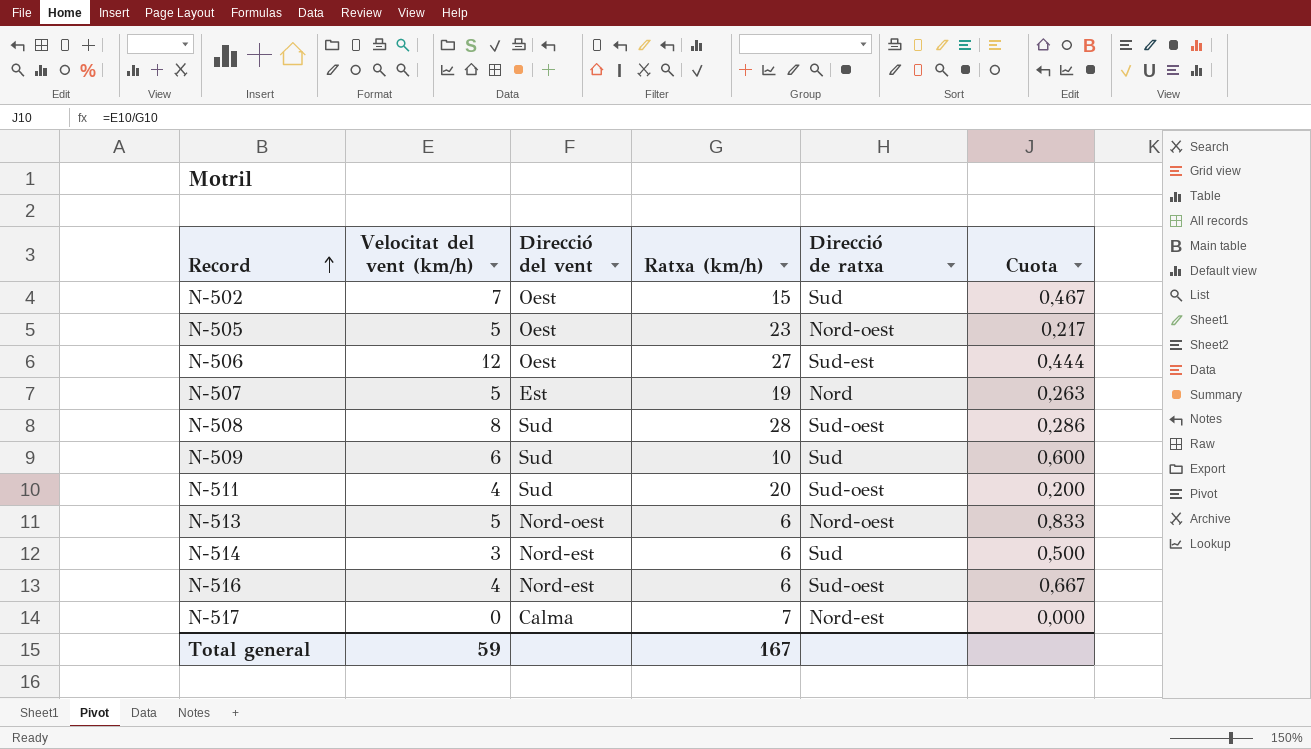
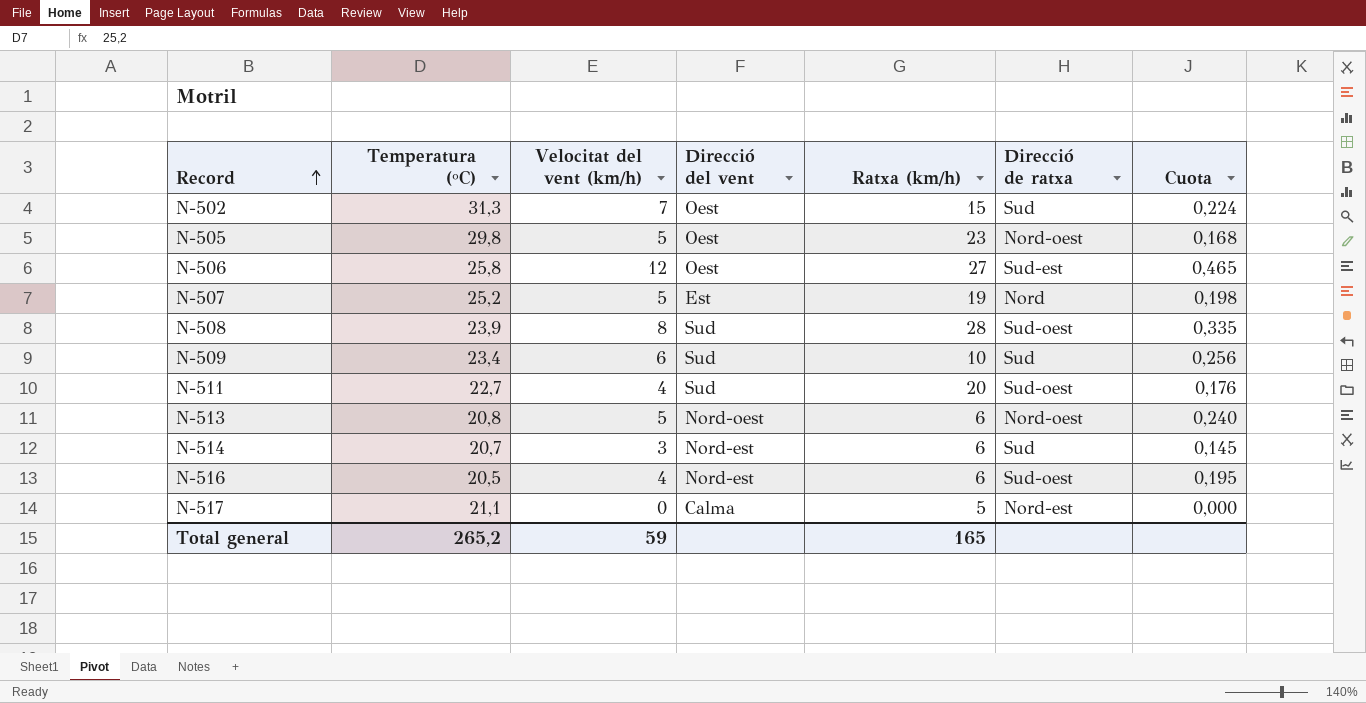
column Temperatura (ºC) | position: none -> 2
column Cuota | formula: [Velocitat del vent (km/h)] / [Ratxa (km/h)] -> [Velocitat del vent (km/h)] / [Temperatura (ºC)]
N-517 | Ratxa (km/h): 7 -> 5
Total general | Ratxa (km/h): 167 -> 165

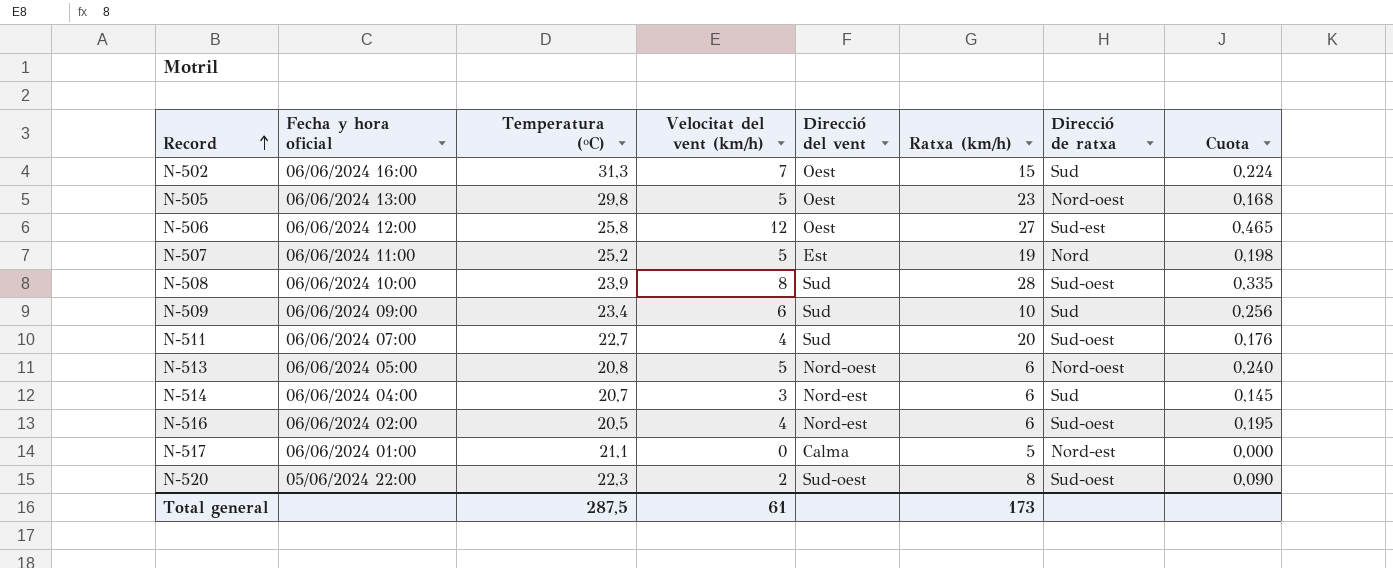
column Fecha y hora oficial | position: none -> 2
row N-520: none -> 05/06/2024 22:00 | 22,3 | 2 | Sud-oest | 8 | Sud-oest | 0,090
Total general | Temperatura (ºC): 265,2 -> 287,5
Total general | Velocitat del vent (km/h): 59 -> 61
Total general | Ratxa (km/h): 165 -> 173

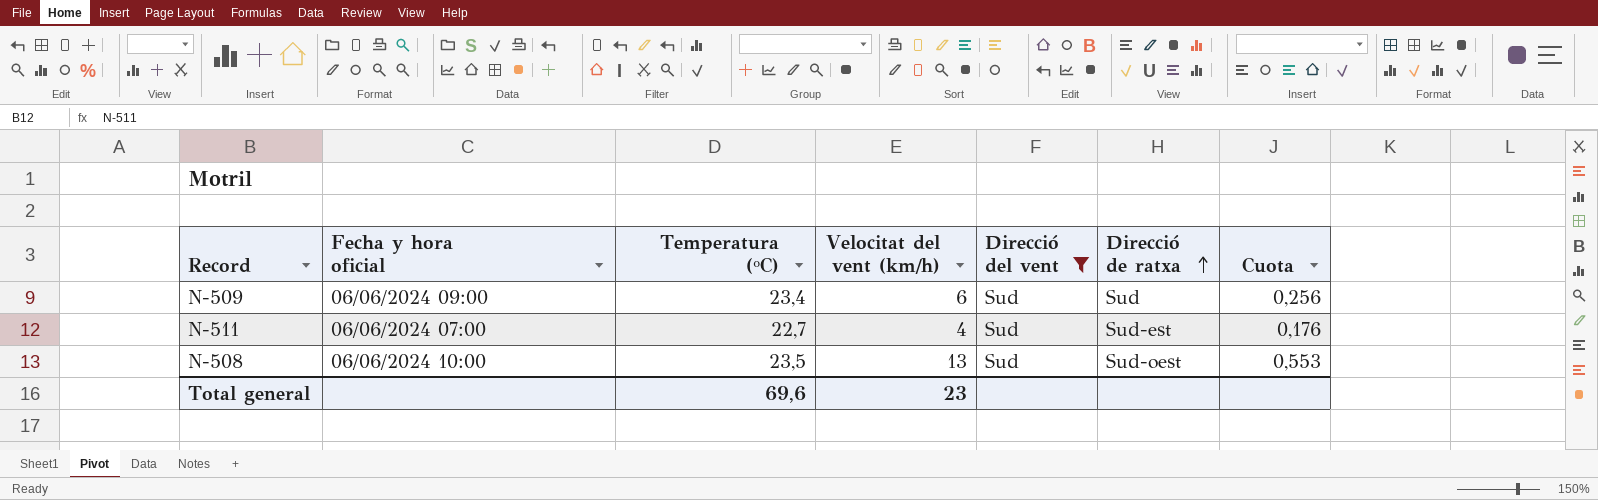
filter: none -> Direcció del vent = Sud
row order: Record ascending -> Direcció de ratxa ascending
column Ratxa (km/h) | position: 6 -> none
N-511 | Direcció de ratxa: Sud-oest -> Sud-est
N-508 | Temperatura (ºC): 23,9 -> 23,5
N-508 | Velocitat del vent (km/h): 8 -> 13
N-508 | Cuota: 0,335 -> 0,553
Total general | Temperatura (ºC): 287,5 -> 69,6
Total general | Velocitat del vent (km/h): 61 -> 23

